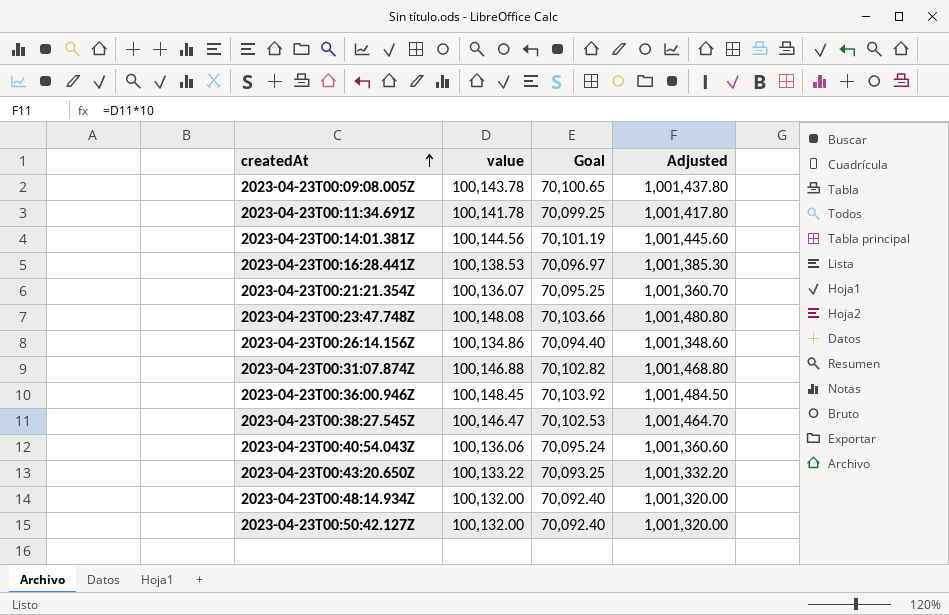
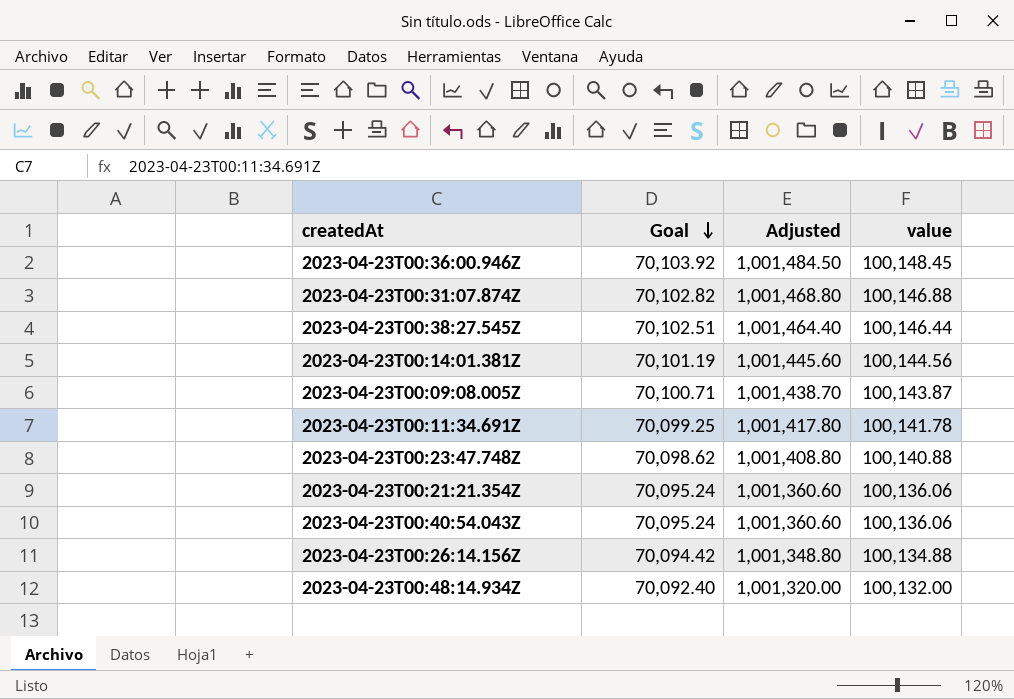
row order: createdAt ascending -> Goal descending
column value | position: 2 -> 4
row 2023-04-23T00:16:28.441Z: 100,138.53 | 70,096.97 | 1,001,385.30 -> none
row 2023-04-23T00:43:20.650Z: 100,133.22 | 70,093.25 | 1,001,332.20 -> none
row 2023-04-23T00:50:42.127Z: 100,132.00 | 70,092.40 | 1,001,320.00 -> none
2023-04-23T00:38:27.545Z | Goal: 70,102.53 -> 70,102.51
2023-04-23T00:38:27.545Z | Adjusted: 1,001,464.70 -> 1,001,464.40
2023-04-23T00:38:27.545Z | value: 100,146.47 -> 100,146.44
2023-04-23T00:09:08.005Z | Goal: 70,100.65 -> 70,100.71
2023-04-23T00:09:08.005Z | Adjusted: 1,001,437.80 -> 1,001,438.70
2023-04-23T00:09:08.005Z | value: 100,143.78 -> 100,143.87
2023-04-23T00:23:47.748Z | Goal: 70,103.66 -> 70,098.62
2023-04-23T00:23:47.748Z | Adjusted: 1,001,480.80 -> 1,001,408.80
2023-04-23T00:23:47.748Z | value: 100,148.08 -> 100,140.88
2023-04-23T00:21:21.354Z | Goal: 70,095.25 -> 70,095.24
2023-04-23T00:21:21.354Z | Adjusted: 1,001,360.70 -> 1,001,360.60
2023-04-23T00:21:21.354Z | value: 100,136.07 -> 100,136.06
2023-04-23T00:26:14.156Z | Goal: 70,094.40 -> 70,094.42
2023-04-23T00:26:14.156Z | Adjusted: 1,001,348.60 -> 1,001,348.80
2023-04-23T00:26:14.156Z | value: 100,134.86 -> 100,134.88

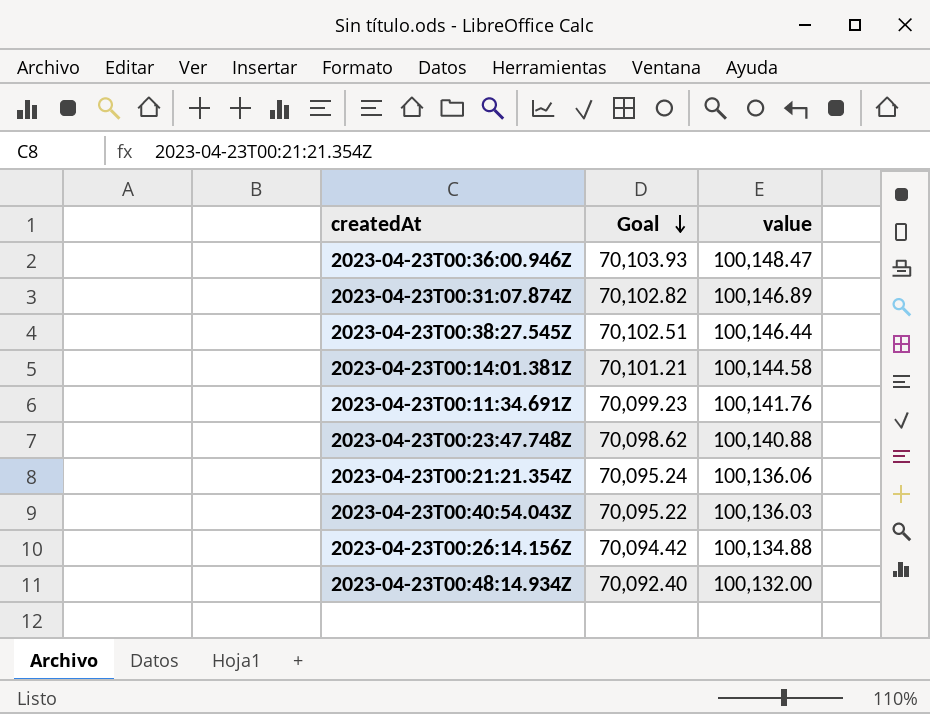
column Adjusted | formula: [value] * 10 -> none
row 2023-04-23T00:09:08.005Z: 70,100.71 | 1,001,438.70 | 100,143.87 -> none
2023-04-23T00:36:00.946Z | Goal: 70,103.92 -> 70,103.93
2023-04-23T00:36:00.946Z | value: 100,148.45 -> 100,148.47
2023-04-23T00:31:07.874Z | value: 100,146.88 -> 100,146.89
2023-04-23T00:14:01.381Z | Goal: 70,101.19 -> 70,101.21
2023-04-23T00:14:01.381Z | value: 100,144.56 -> 100,144.58
2023-04-23T00:11:34.691Z | Goal: 70,099.25 -> 70,099.23
2023-04-23T00:11:34.691Z | value: 100,141.78 -> 100,141.76
2023-04-23T00:40:54.043Z | Goal: 70,095.24 -> 70,095.22
2023-04-23T00:40:54.043Z | value: 100,136.06 -> 100,136.03

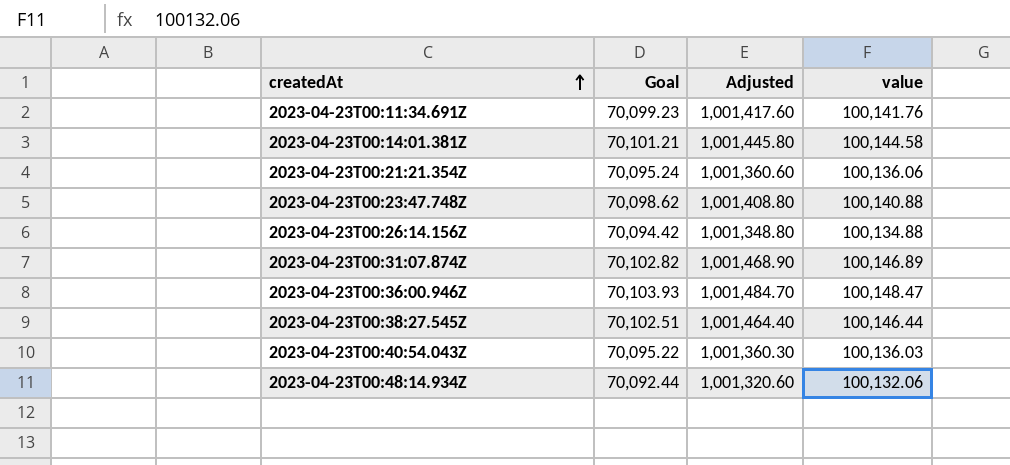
row order: Goal descending -> createdAt ascending
column Adjusted | formula: none -> [value] * 10
2023-04-23T00:48:14.934Z | Goal: 70,092.40 -> 70,092.44
2023-04-23T00:48:14.934Z | value: 100,132.00 -> 100,132.06

